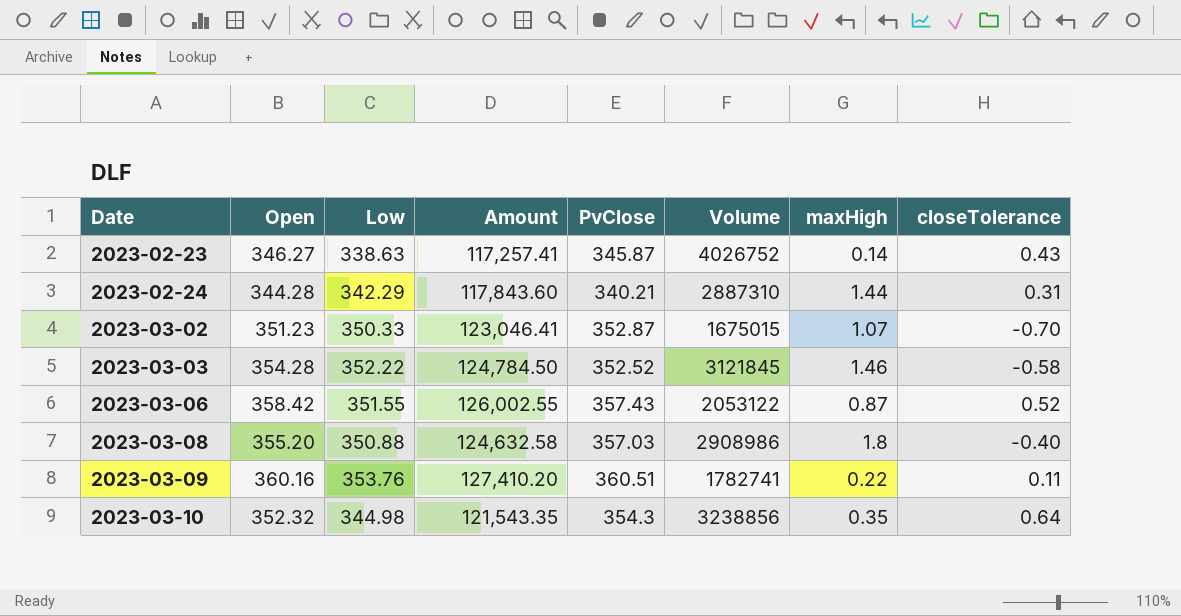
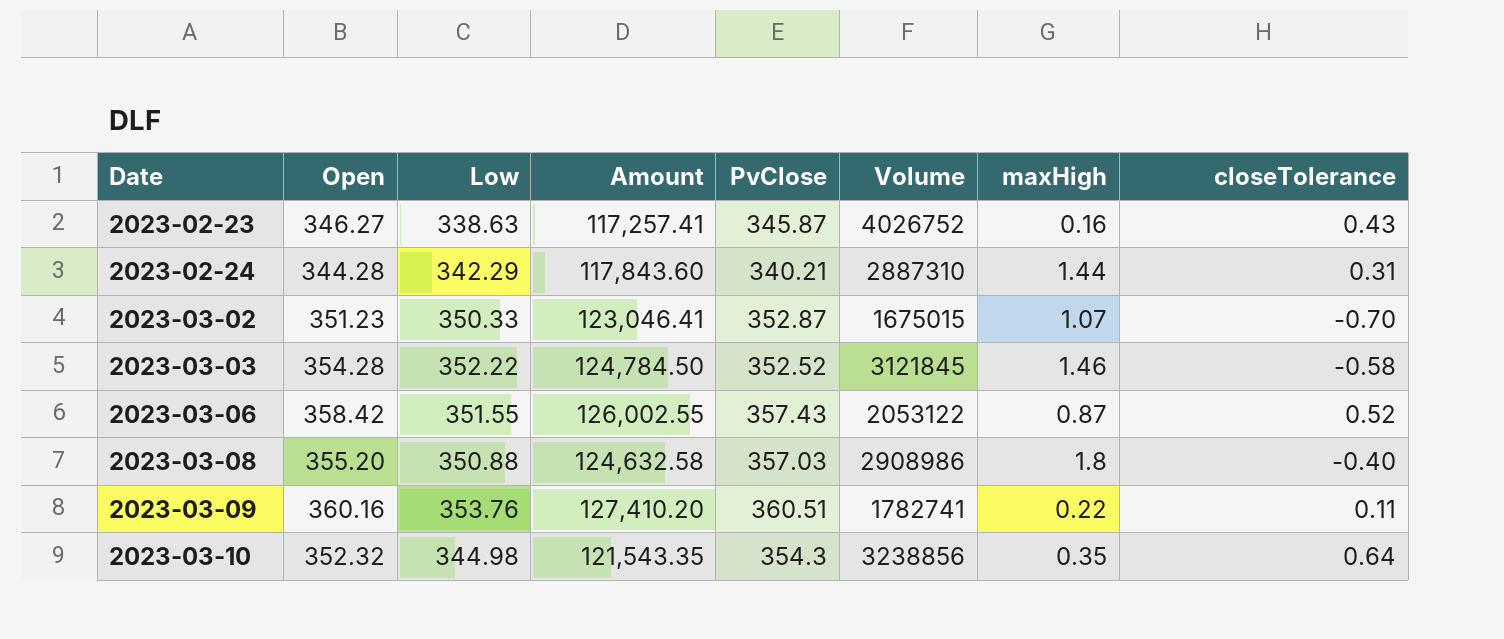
2023-02-23 | maxHigh: 0.14 -> 0.16

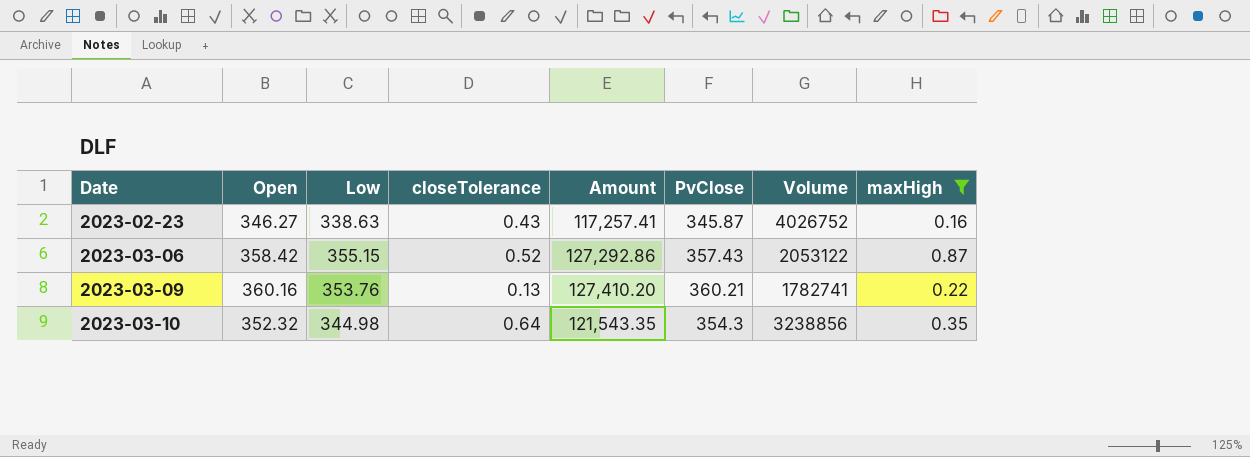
filter: none -> maxHigh <= 0.87
column closeTolerance | position: 8 -> 4
2023-03-06 | Low: 351.55 -> 355.15
2023-03-06 | Amount: 126,002.55 -> 127,292.86
2023-03-09 | closeTolerance: 0.11 -> 0.13
2023-03-09 | PvClose: 360.51 -> 360.21

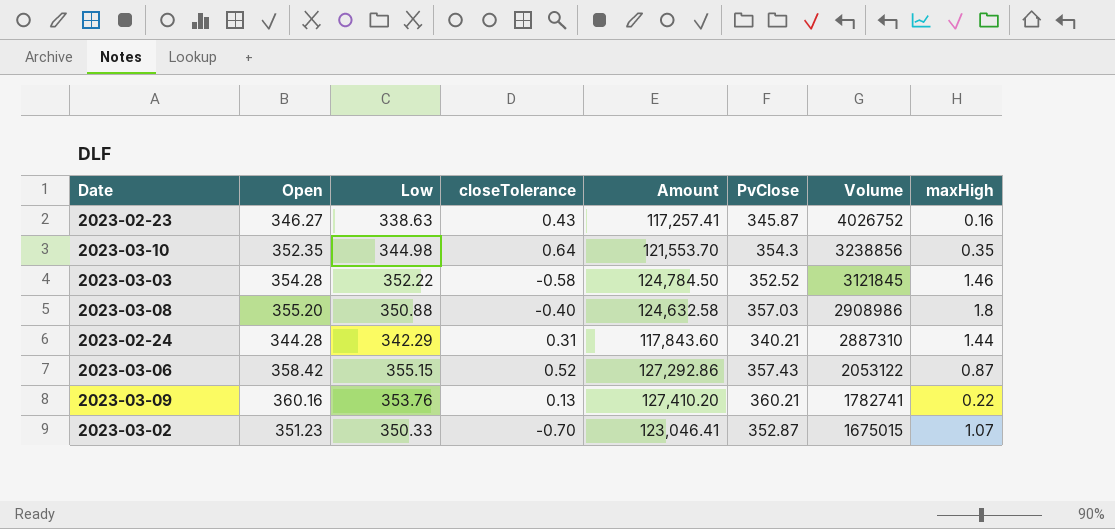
filter: maxHigh <= 0.87 -> none
row order: Date ascending -> Volume descending
2023-03-10 | Open: 352.32 -> 352.35
2023-03-10 | Amount: 121,543.35 -> 121,553.70

